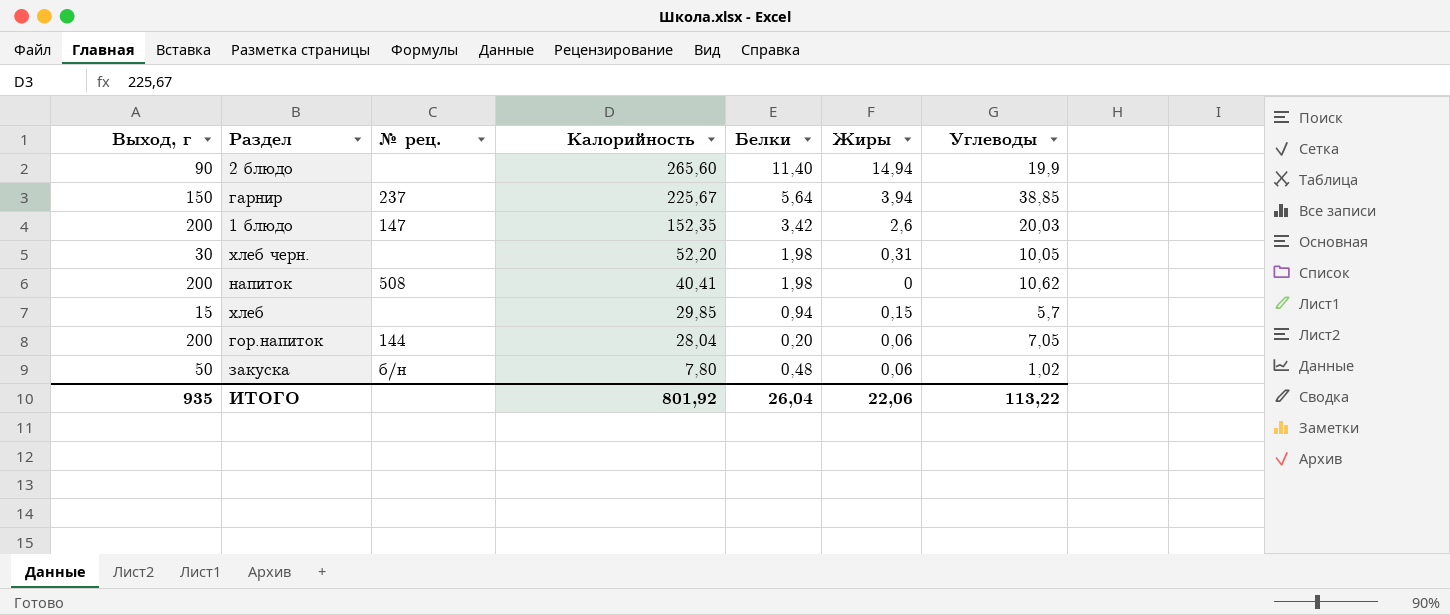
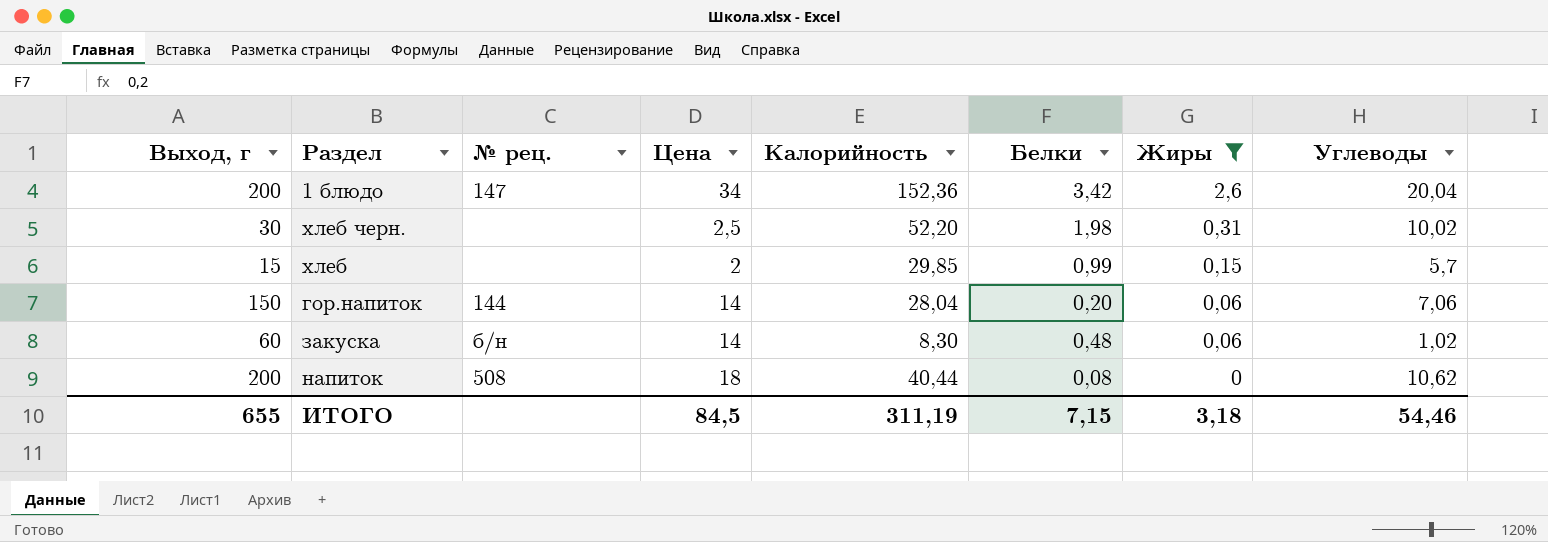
filter: none -> Жиры <= 2,6
row order: Калорийность descending -> Жиры descending
column Цена | position: none -> 4
1 блюдо | Калорийность: 152,35 -> 152,36
1 блюдо | Углеводы: 20,03 -> 20,04
хлеб черн. | Углеводы: 10,05 -> 10,02
хлеб | Белки: 0,94 -> 0,99
гор.напиток | Выход, г: 200 -> 150
гор.напиток | Углеводы: 7,05 -> 7,06
закуска | Выход, г: 50 -> 60
закуска | Калорийность: 7,80 -> 8,30
напиток | Калорийность: 40,41 -> 40,44
напиток | Белки: 1,98 -> 0,08
ИТОГО | Выход, г: 935 -> 655
ИТОГО | Калорийность: 801,92 -> 311,19
ИТОГО | Белки: 26,04 -> 7,15
ИТОГО | Жиры: 22,06 -> 3,18
ИТОГО | Углеводы: 113,22 -> 54,46

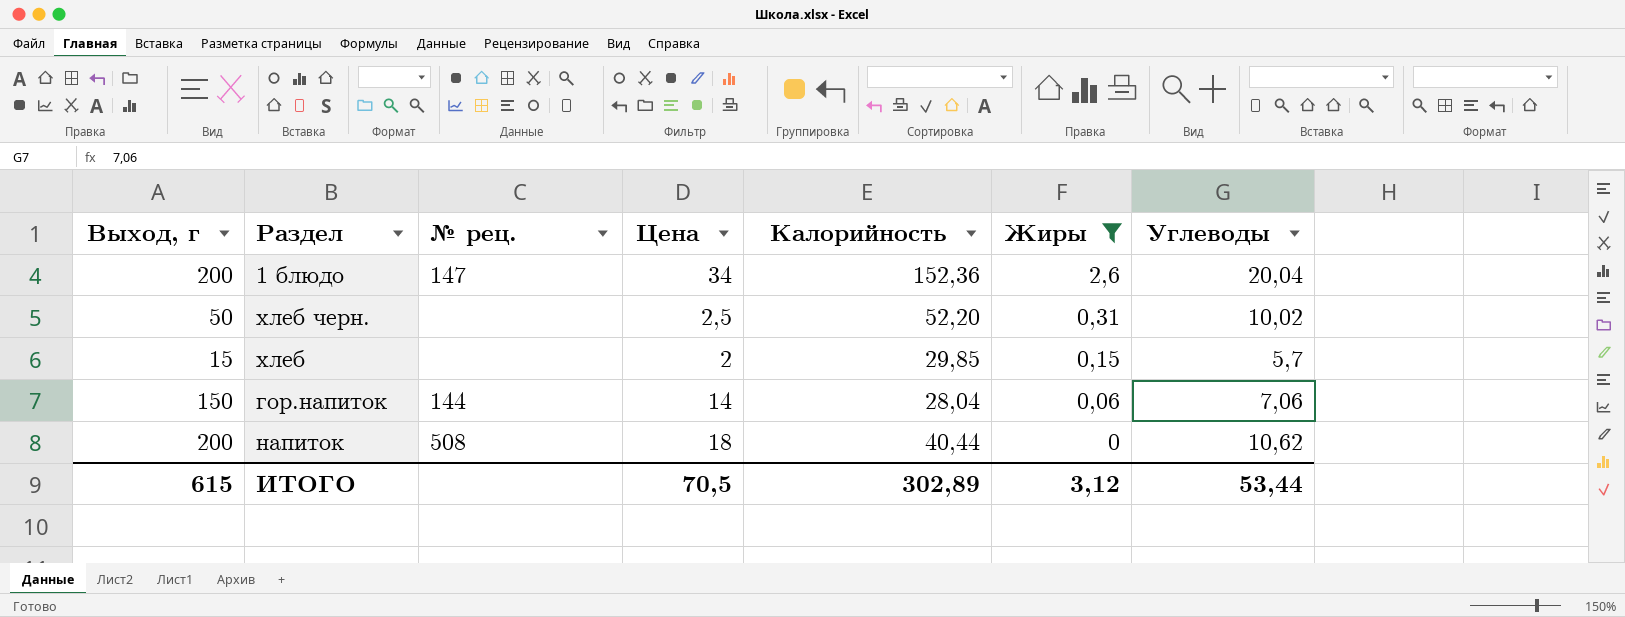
column Белки | position: 6 -> none
row закуска: 60 | б/н | 14 | 8,30 | 0,48 | 0,06 | 1,02 -> none
хлеб черн. | Выход, г: 30 -> 50
ИТОГО | Выход, г: 655 -> 615
ИТОГО | Цена: 84,5 -> 70,5
ИТОГО | Калорийность: 311,19 -> 302,89
ИТОГО | Жиры: 3,18 -> 3,12
ИТОГО | Углеводы: 54,46 -> 53,44

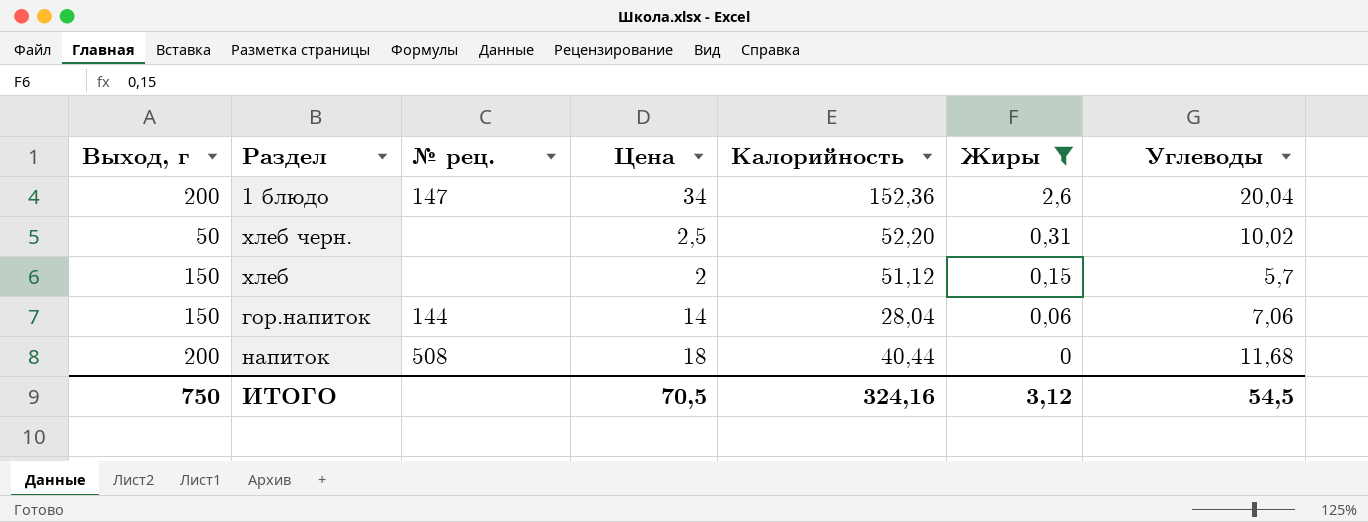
хлеб | Выход, г: 15 -> 150
хлеб | Калорийность: 29,85 -> 51,12
напиток | Углеводы: 10,62 -> 11,68
ИТОГО | Выход, г: 615 -> 750
ИТОГО | Калорийность: 302,89 -> 324,16
ИТОГО | Углеводы: 53,44 -> 54,5

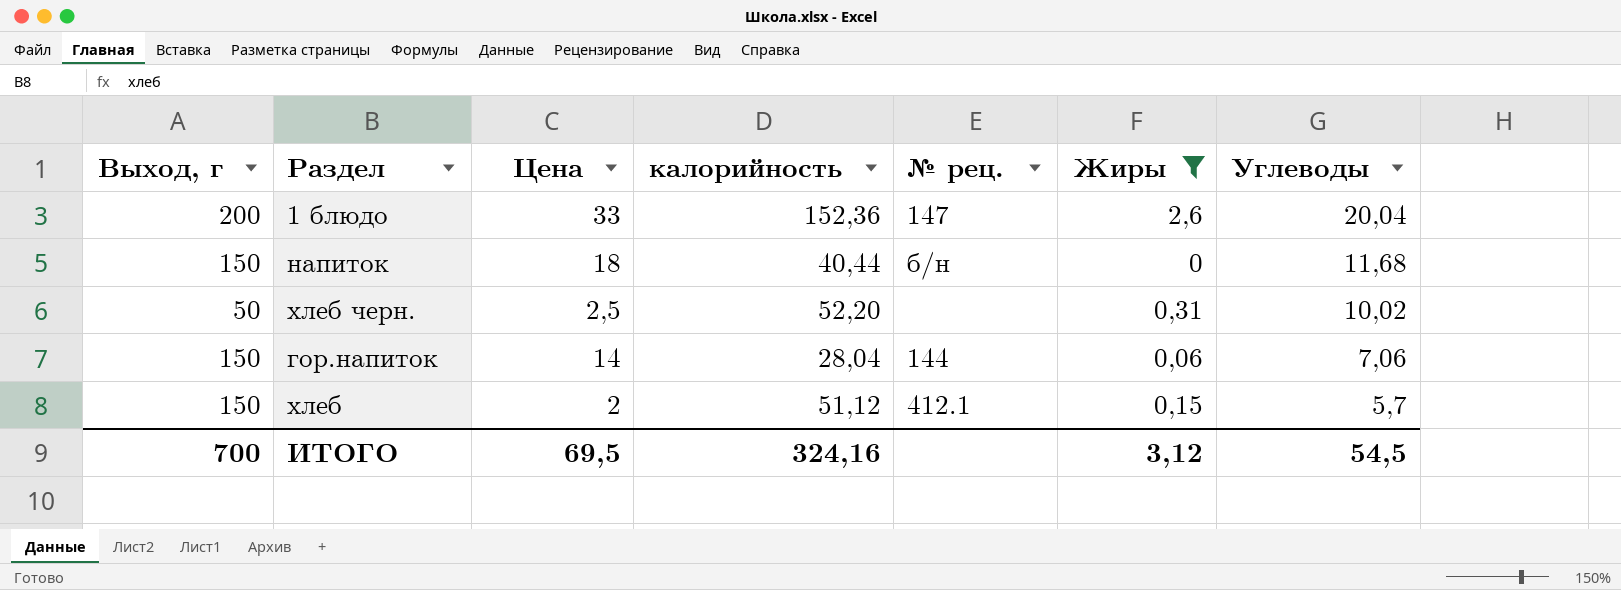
row order: Жиры descending -> Углеводы descending
column name: Калорийность -> калорийность
column № рец. | position: 3 -> 5
1 блюдо | Цена: 34 -> 33
напиток | Выход, г: 200 -> 150
напиток | № рец.: 508 -> б/н
хлеб | № рец.: none -> 412.1
ИТОГО | Выход, г: 750 -> 700
ИТОГО | Цена: 70,5 -> 69,5

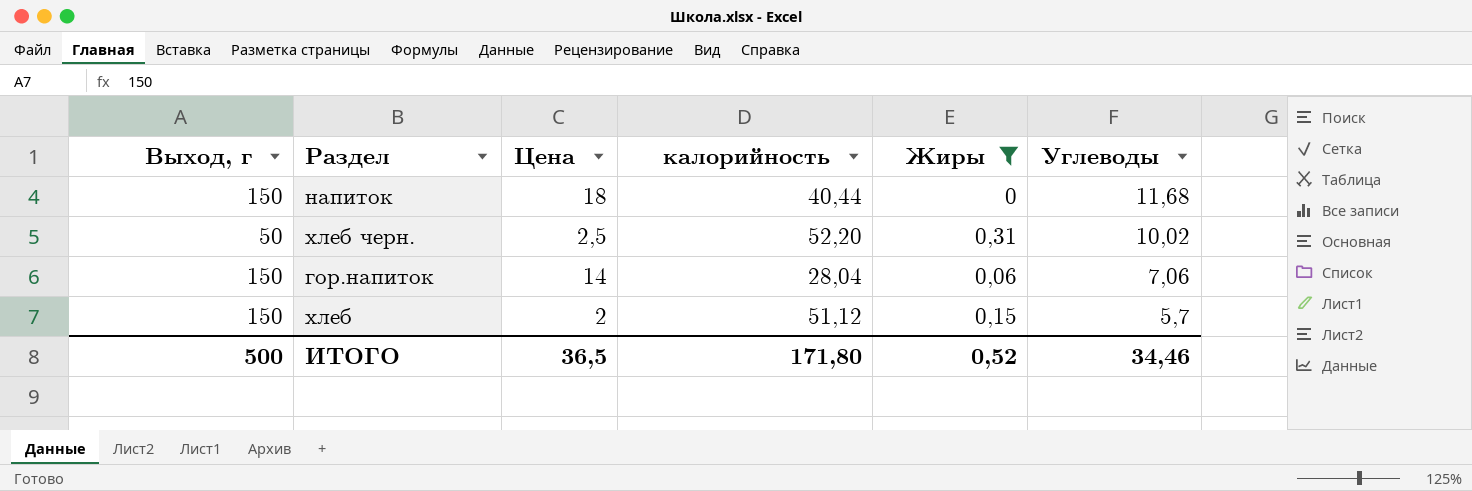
column № рец. | position: 5 -> none
row 1 блюдо: 200 | 33 | 152,36 | 147 | 2,6 | 20,04 -> none
ИТОГО | Выход, г: 700 -> 500
ИТОГО | Цена: 69,5 -> 36,5
ИТОГО | калорийность: 324,16 -> 171,80
ИТОГО | Жиры: 3,12 -> 0,52
ИТОГО | Углеводы: 54,5 -> 34,46

